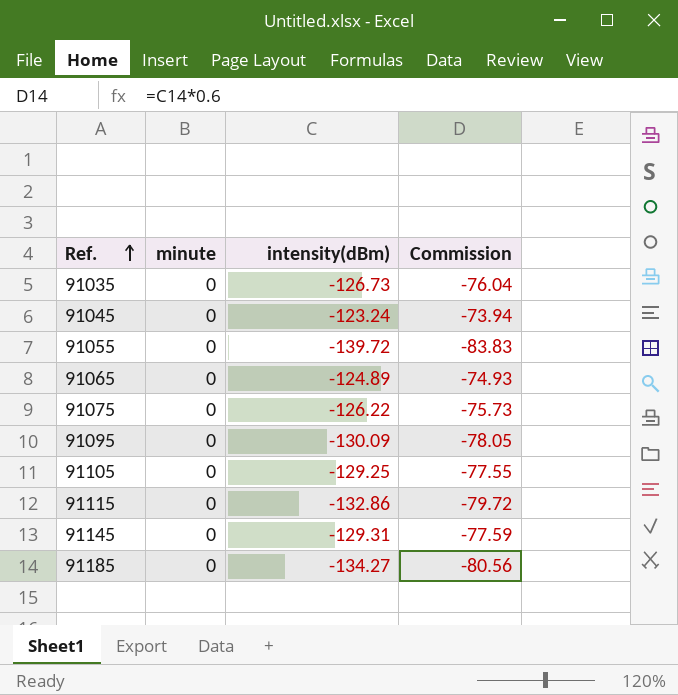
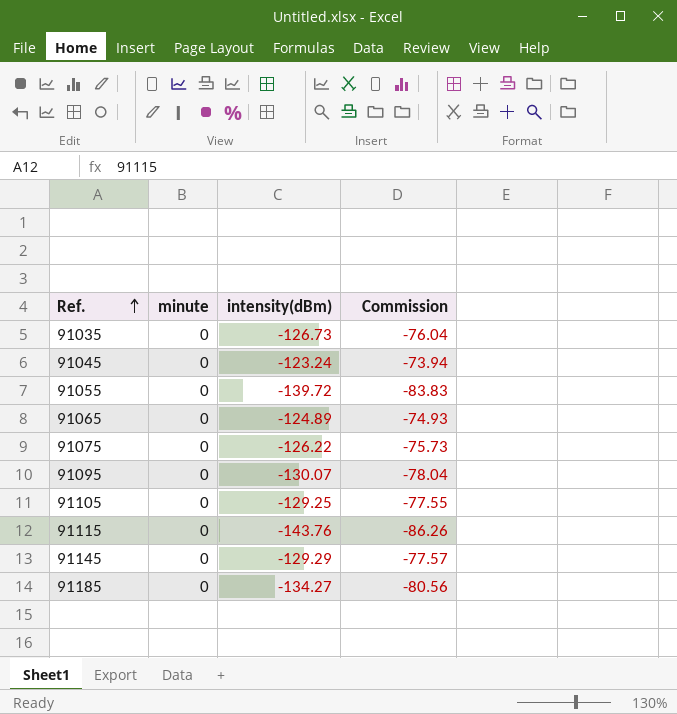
91095 | intensity(dBm): -130.09 -> -130.07
91095 | Commission: -78.05 -> -78.04
91115 | intensity(dBm): -132.86 -> -143.76
91115 | Commission: -79.72 -> -86.26
91145 | intensity(dBm): -129.31 -> -129.29
91145 | Commission: -77.59 -> -77.57

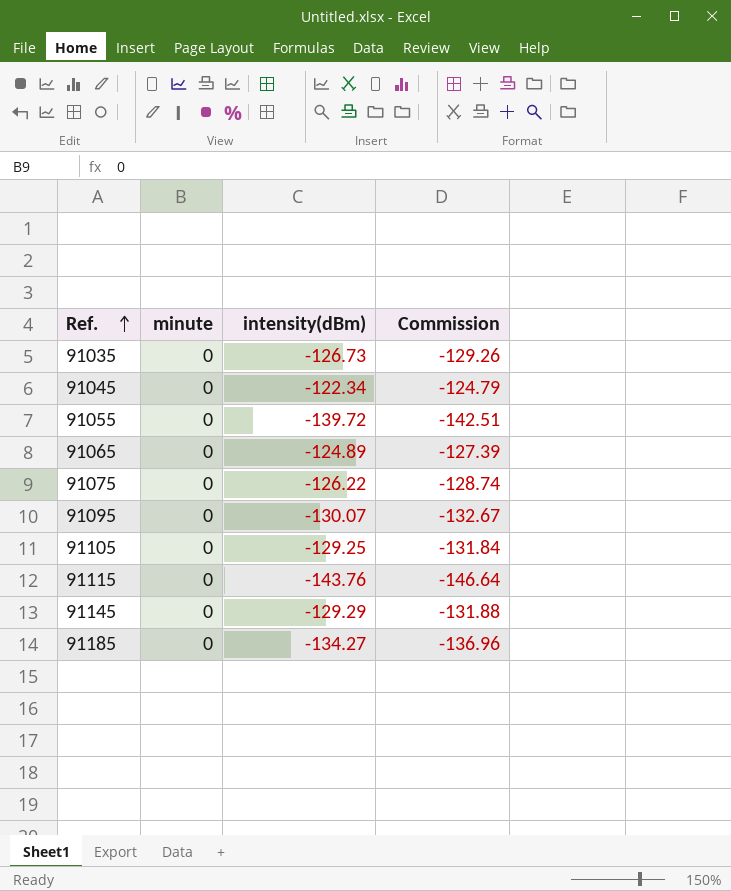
column Commission | formula: [intensity(dBm)] * 0.6 -> [intensity(dBm)] * 1.02
91045 | intensity(dBm): -123.24 -> -122.34

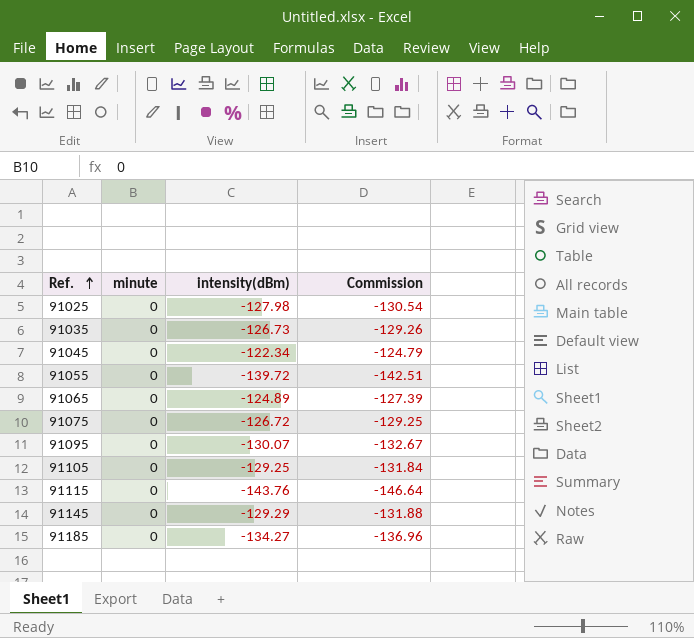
row 91025: none -> 0 | -127.98 | -130.54
91075 | intensity(dBm): -126.22 -> -126.72
91075 | Commission: -128.74 -> -129.25

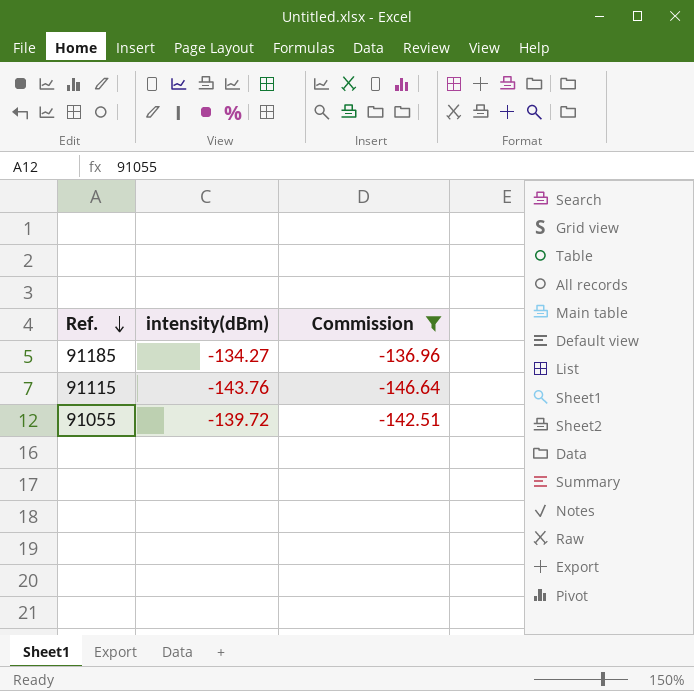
filter: none -> Commission <= -136.96
row order: Ref. ascending -> Ref. descending
column minute | position: 2 -> none

